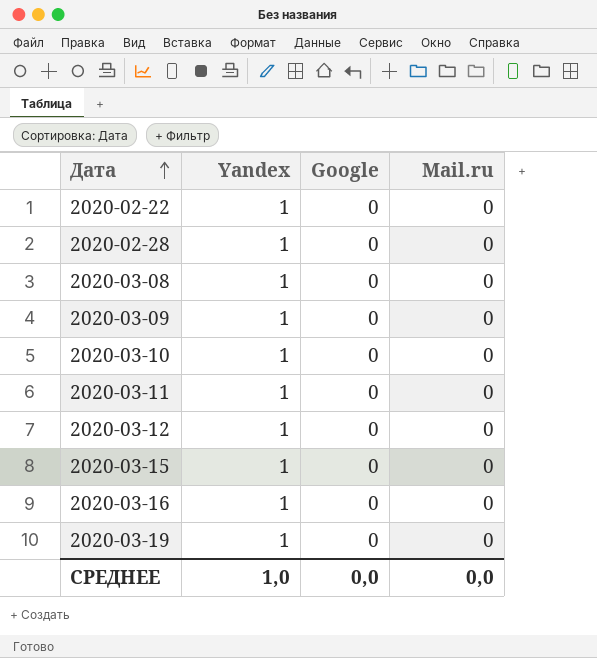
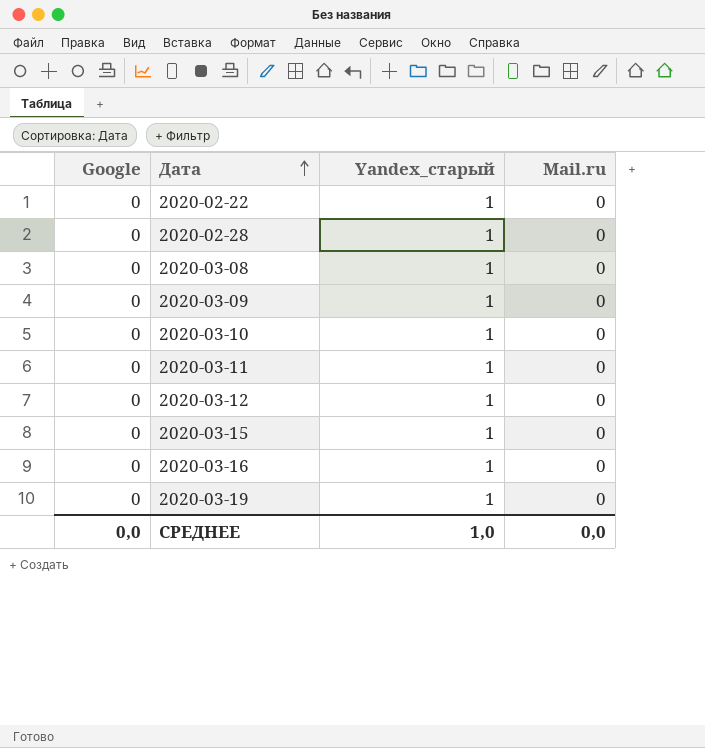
column Google | position: 3 -> 1
column name: Yandex -> Yandex_старый

